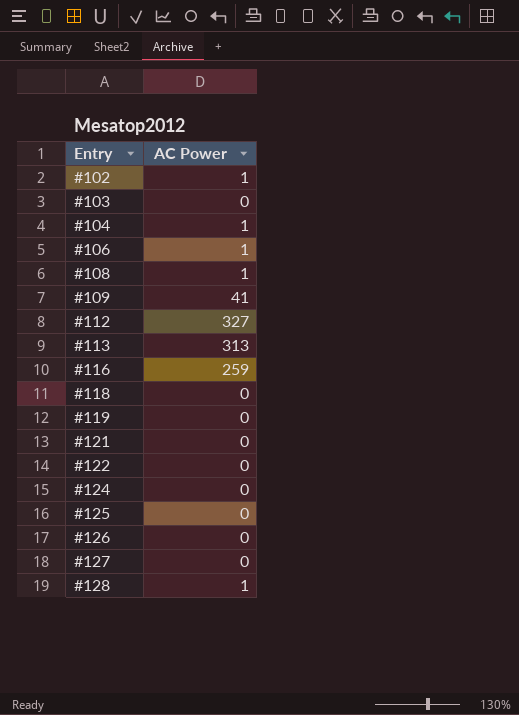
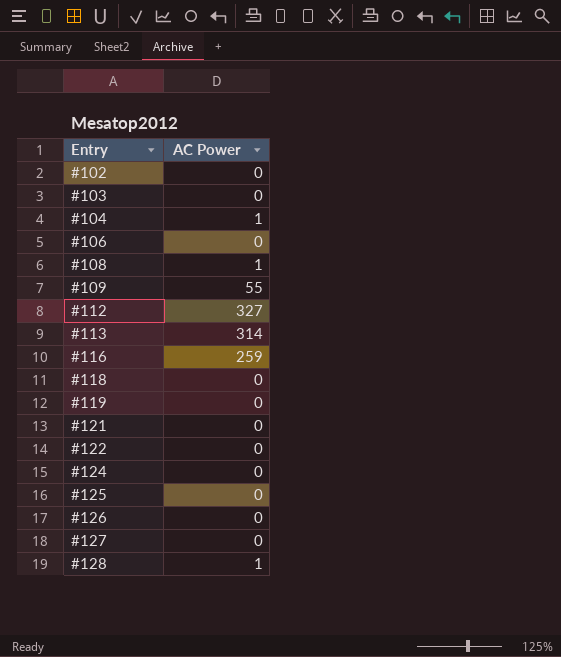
#102 | AC Power: 1 -> 0
#106 | AC Power: 1 -> 0
#109 | AC Power: 41 -> 55
#113 | AC Power: 313 -> 314

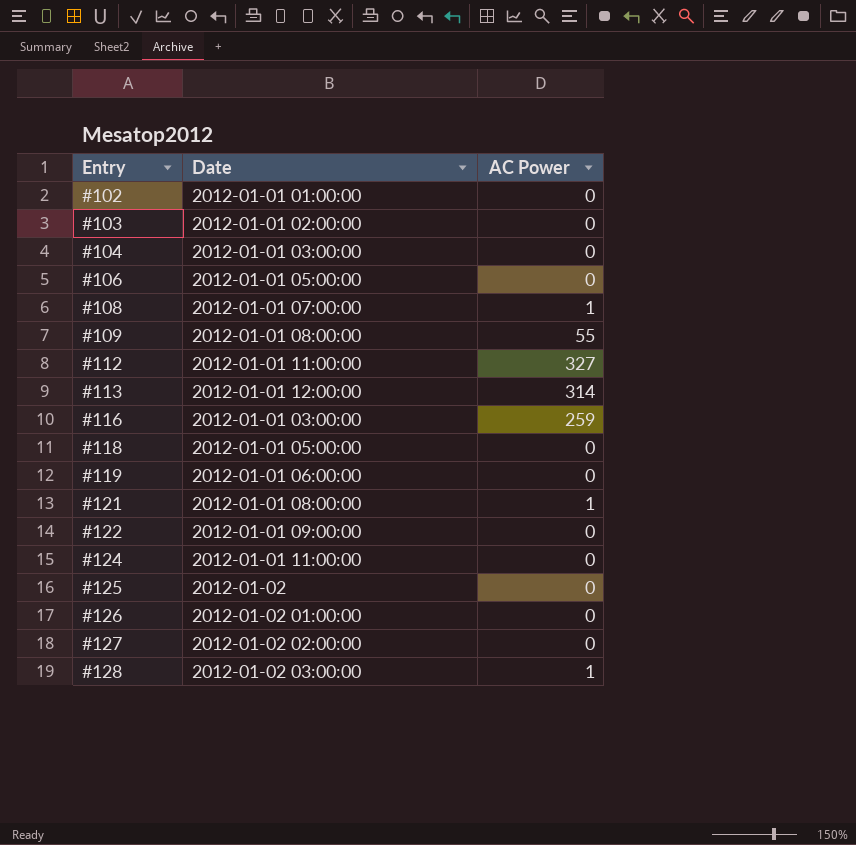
column Date | position: none -> 2
#104 | AC Power: 1 -> 0
#121 | AC Power: 0 -> 1

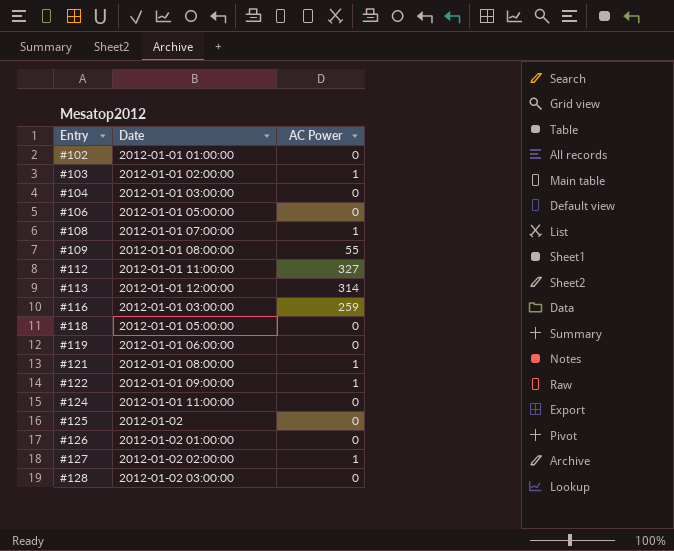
#103 | AC Power: 0 -> 1
#122 | AC Power: 0 -> 1
#127 | AC Power: 0 -> 1
#128 | AC Power: 1 -> 0

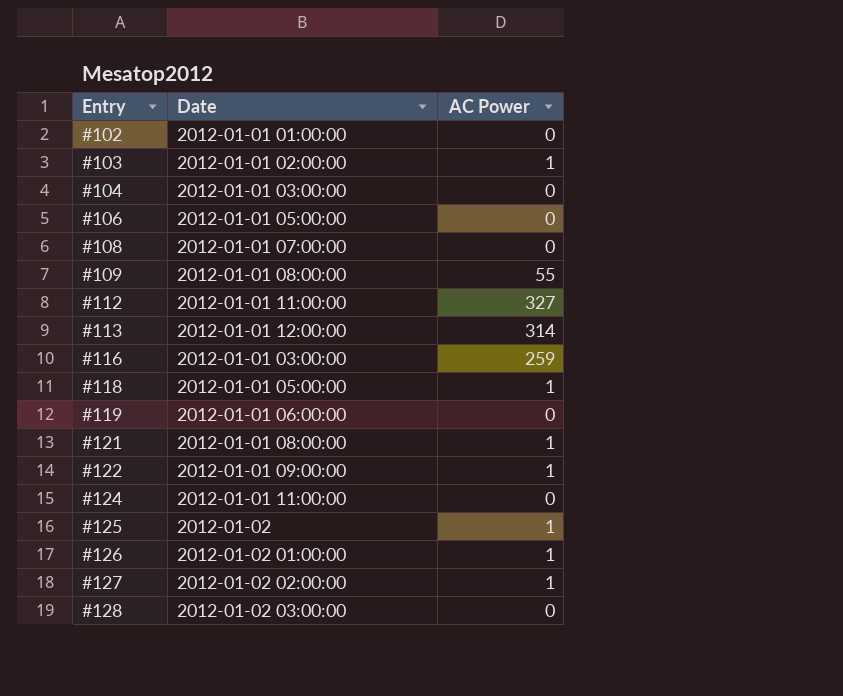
#108 | AC Power: 1 -> 0
#118 | AC Power: 0 -> 1
#125 | AC Power: 0 -> 1
#126 | AC Power: 0 -> 1

